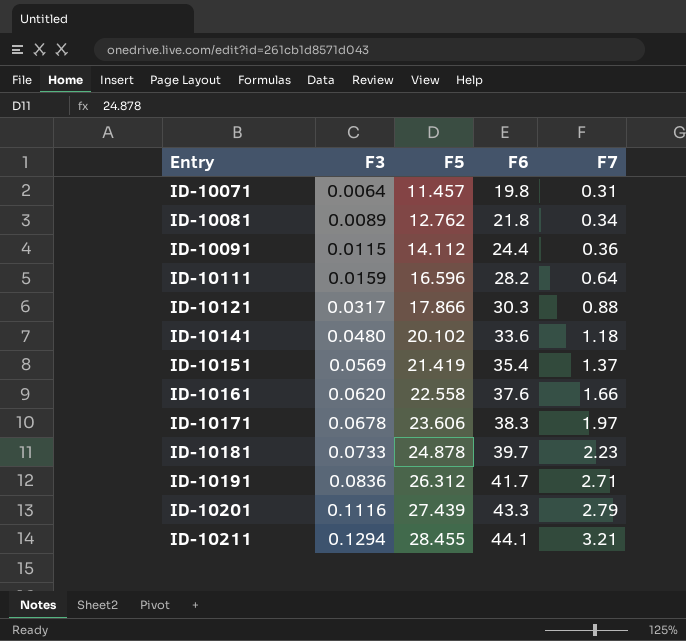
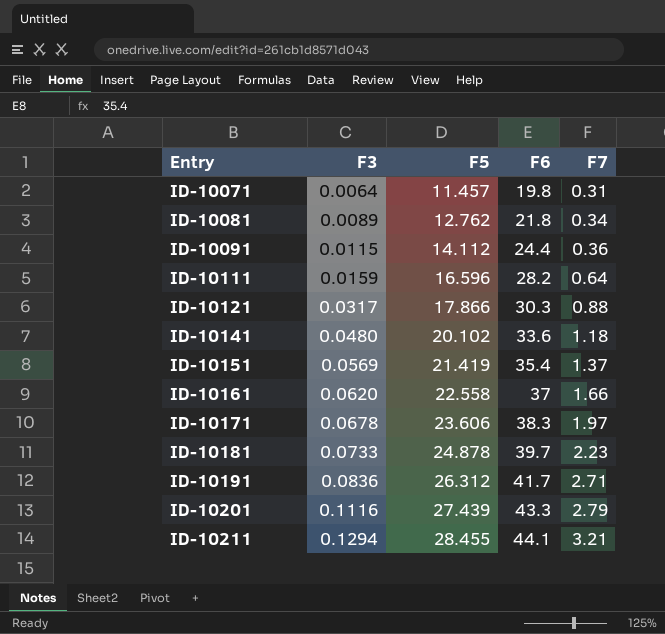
ID-10161 | F6: 37.6 -> 37

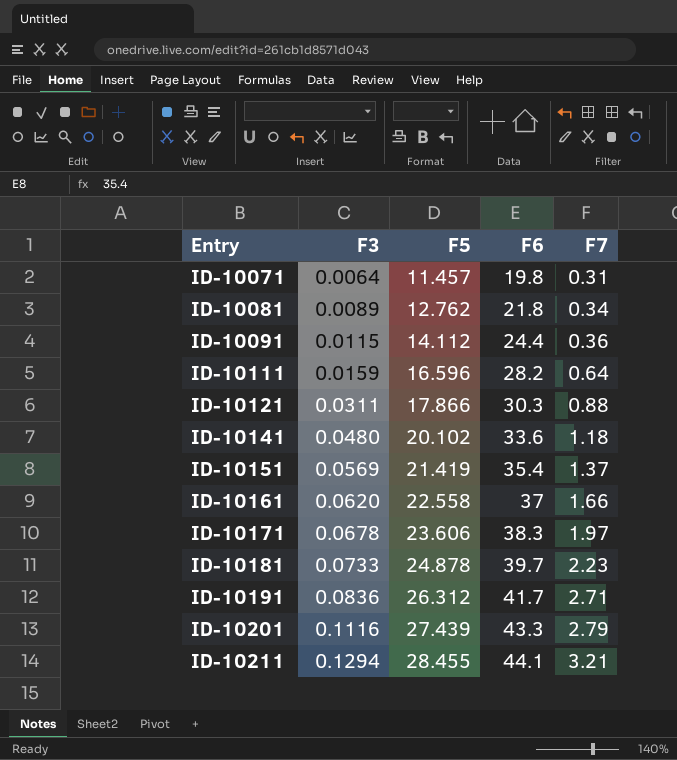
ID-10121 | F3: 0.0317 -> 0.0311

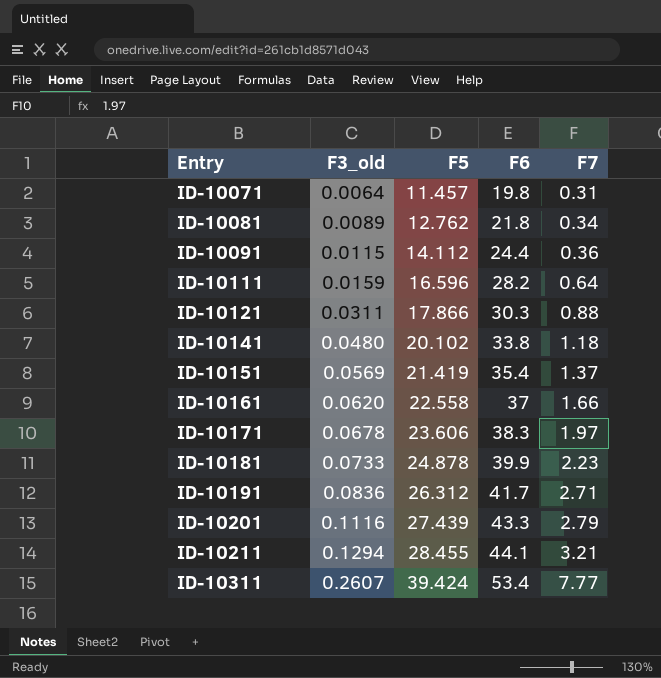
column name: F3 -> F3_old
ID-10141 | F6: 33.6 -> 33.8
ID-10181 | F6: 39.7 -> 39.9
row ID-10311: none -> 0.2607 | 39.424 | 53.4 | 7.77

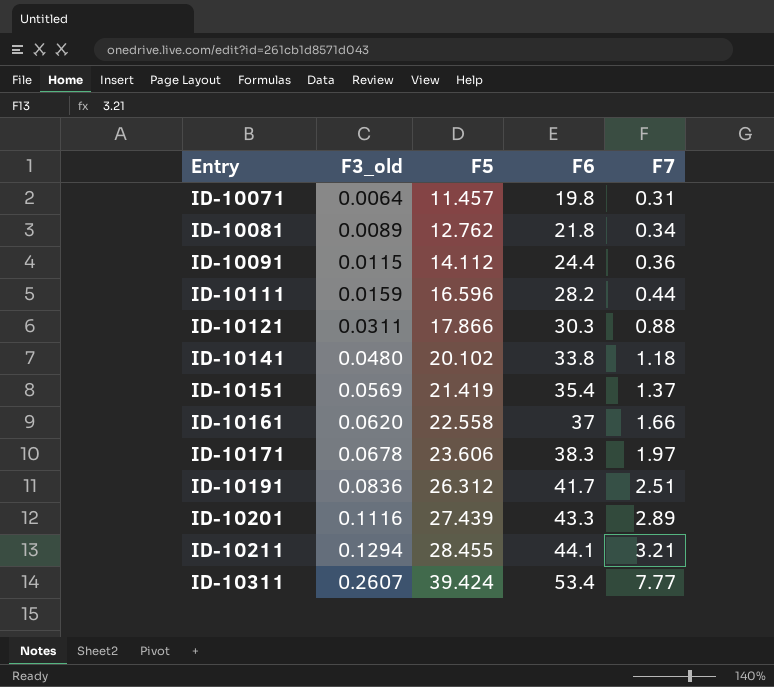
row ID-10181: 0.0733 | 24.878 | 39.9 | 2.23 -> none
ID-10111 | F7: 0.64 -> 0.44
ID-10191 | F7: 2.71 -> 2.51
ID-10201 | F7: 2.79 -> 2.89

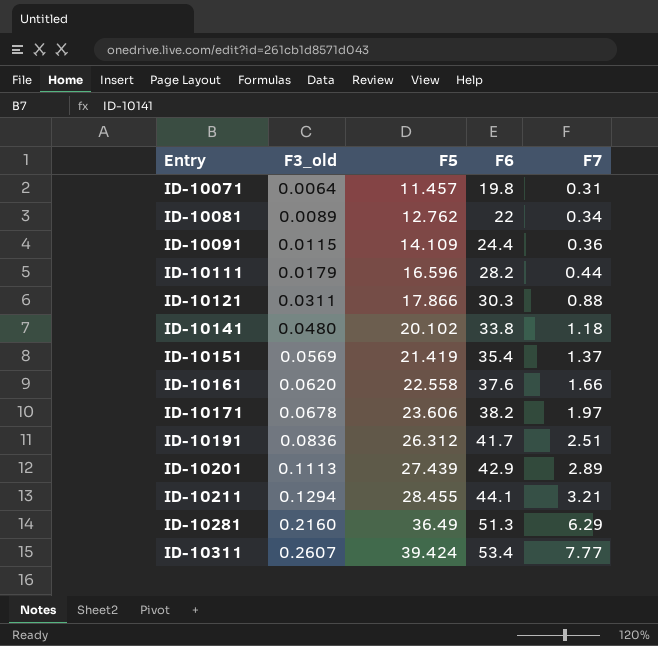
ID-10081 | F6: 21.8 -> 22
ID-10091 | F5: 14.112 -> 14.109
ID-10111 | F3_old: 0.0159 -> 0.0179
ID-10161 | F6: 37 -> 37.6
ID-10171 | F6: 38.3 -> 38.2
ID-10201 | F3_old: 0.1116 -> 0.1113
ID-10201 | F6: 43.3 -> 42.9
row ID-10281: none -> 0.2160 | 36.49 | 51.3 | 6.29

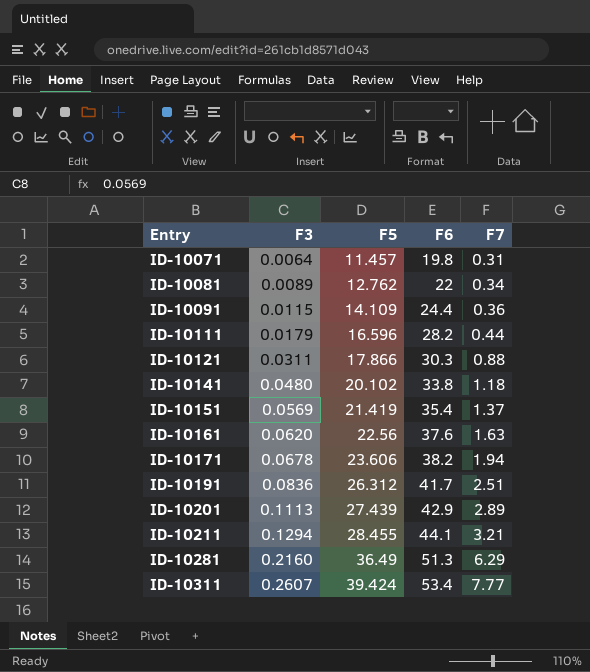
column name: F3_old -> F3
ID-10161 | F5: 22.558 -> 22.56
ID-10161 | F7: 1.66 -> 1.63
ID-10171 | F7: 1.97 -> 1.94

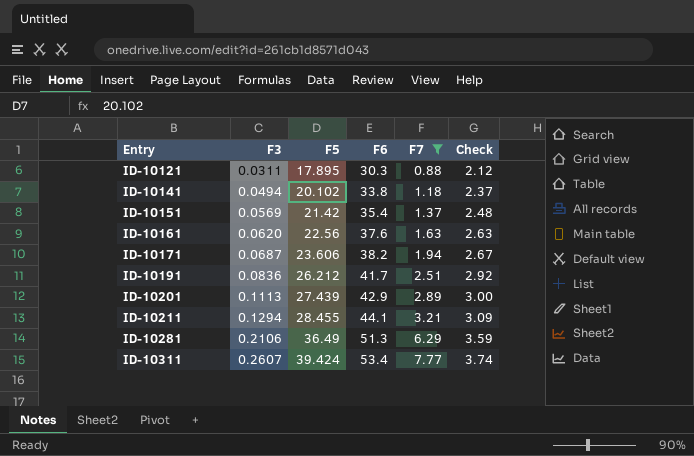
filter: none -> F7 >= 0.88
column Check | formula: none -> [F6] * 0.07
ID-10121 | F5: 17.866 -> 17.895
ID-10141 | F3: 0.0480 -> 0.0494
ID-10151 | F5: 21.419 -> 21.42
ID-10171 | F3: 0.0678 -> 0.0687
ID-10191 | F5: 26.312 -> 26.212
ID-10281 | F3: 0.2160 -> 0.2106

